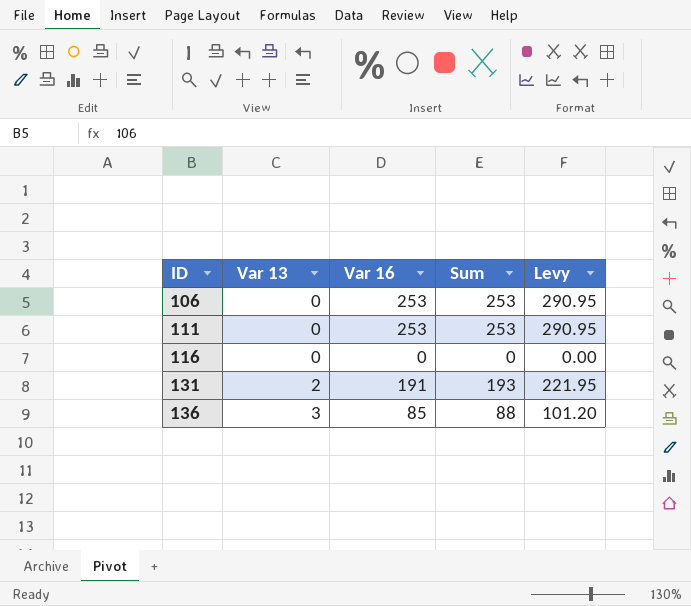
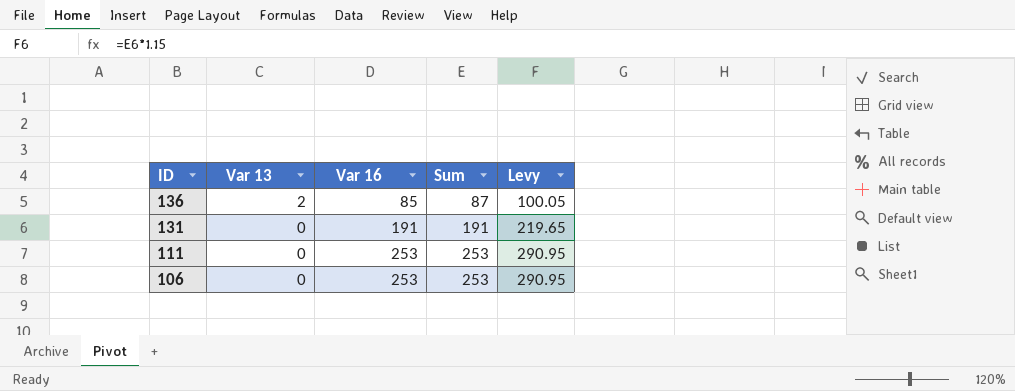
row order: ID ascending -> ID descending
row 116: 0 | 0 | 0 | 0.00 -> none
136 | Var 13: 3 -> 2
136 | Sum: 88 -> 87
136 | Levy: 101.20 -> 100.05
131 | Var 13: 2 -> 0
131 | Sum: 193 -> 191
131 | Levy: 221.95 -> 219.65

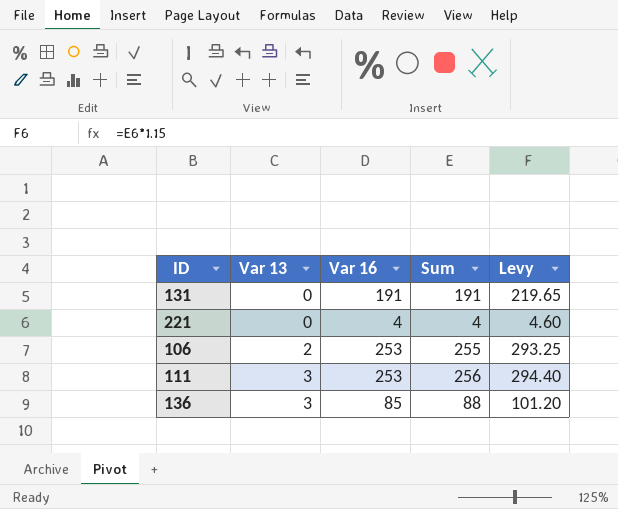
row order: ID descending -> Var 13 ascending
row 221: none -> 0 | 4 | 4 | 4.60
106 | Var 13: 0 -> 2
106 | Sum: 253 -> 255
106 | Levy: 290.95 -> 293.25
111 | Var 13: 0 -> 3
111 | Sum: 253 -> 256
111 | Levy: 290.95 -> 294.40
136 | Var 13: 2 -> 3
136 | Sum: 87 -> 88
136 | Levy: 100.05 -> 101.20

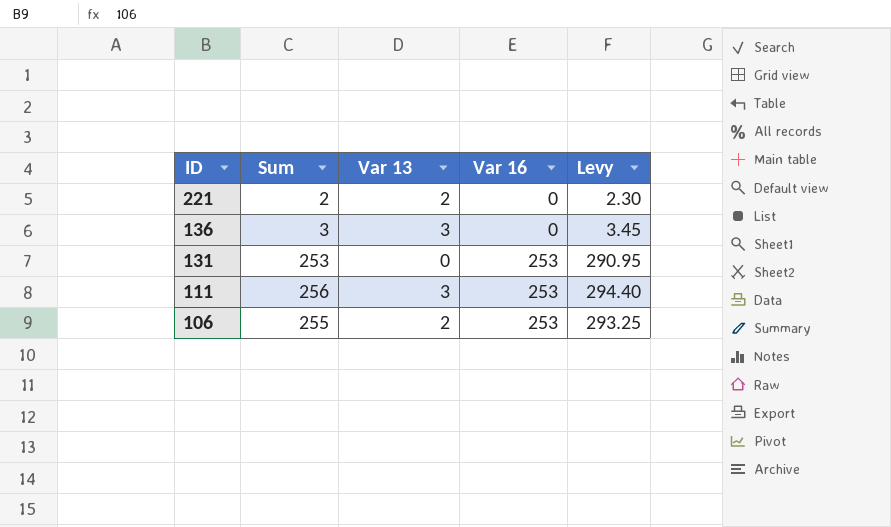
row order: Var 13 ascending -> ID descending
column Sum | position: 4 -> 2
221 | Sum: 4 -> 2
221 | Var 13: 0 -> 2
221 | Var 16: 4 -> 0
221 | Levy: 4.60 -> 2.30
136 | Sum: 88 -> 3
136 | Var 16: 85 -> 0
136 | Levy: 101.20 -> 3.45
131 | Sum: 191 -> 253
131 | Var 16: 191 -> 253
131 | Levy: 219.65 -> 290.95

